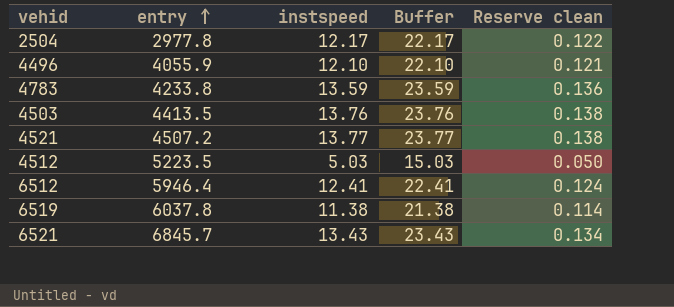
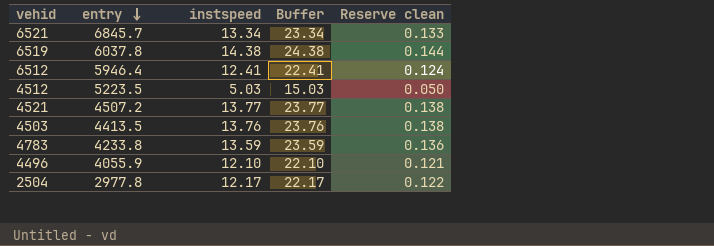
row order: entry ascending -> entry descending
6521 | instspeed: 13.43 -> 13.34
6521 | Buffer: 23.43 -> 23.34
6521 | Reserve clean: 0.134 -> 0.133
6519 | instspeed: 11.38 -> 14.38
6519 | Buffer: 21.38 -> 24.38
6519 | Reserve clean: 0.114 -> 0.144

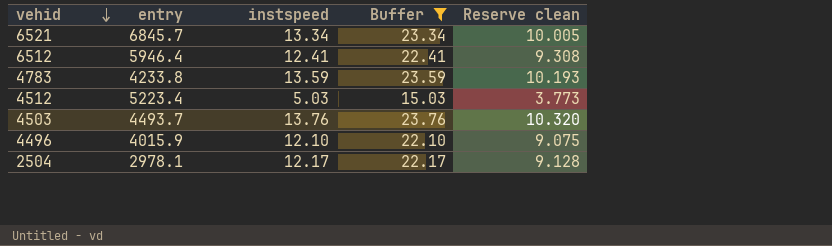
filter: none -> Buffer <= 23.76
row order: entry descending -> vehid descending
column Reserve clean | formula: [instspeed] * 0.01 -> [instspeed] * 0.75
4512 | entry: 5223.5 -> 5223.4
4503 | entry: 4413.5 -> 4493.7
4496 | entry: 4055.9 -> 4015.9
2504 | entry: 2977.8 -> 2978.1

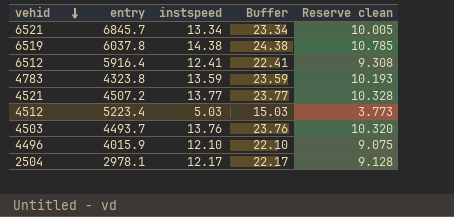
filter: Buffer <= 23.76 -> none
6512 | entry: 5946.4 -> 5916.4
4783 | entry: 4233.8 -> 4323.8

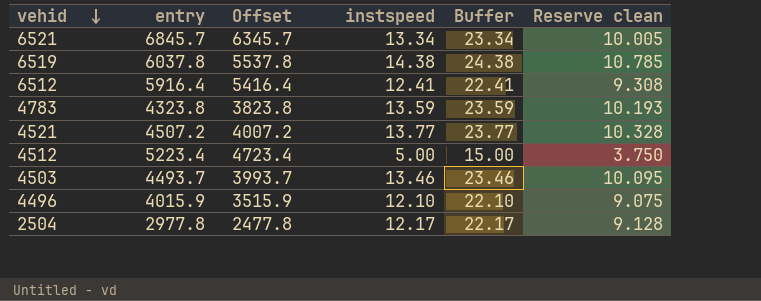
column Offset | formula: none -> [entry] - 500
4512 | instspeed: 5.03 -> 5.00
4512 | Buffer: 15.03 -> 15.00
4512 | Reserve clean: 3.773 -> 3.750
4503 | instspeed: 13.76 -> 13.46
4503 | Buffer: 23.76 -> 23.46
4503 | Reserve clean: 10.320 -> 10.095
2504 | entry: 2978.1 -> 2977.8

